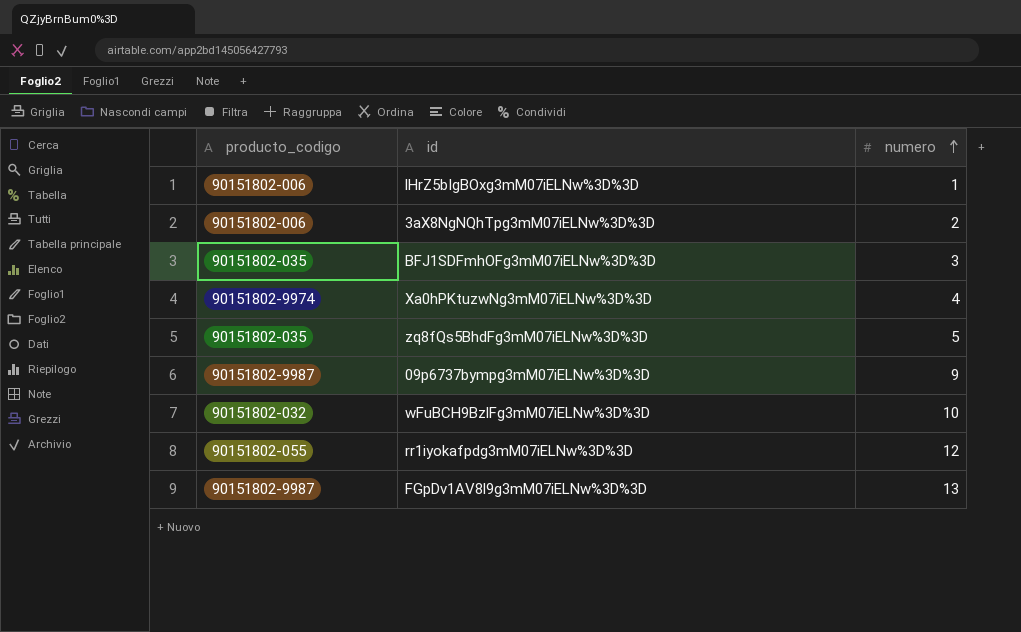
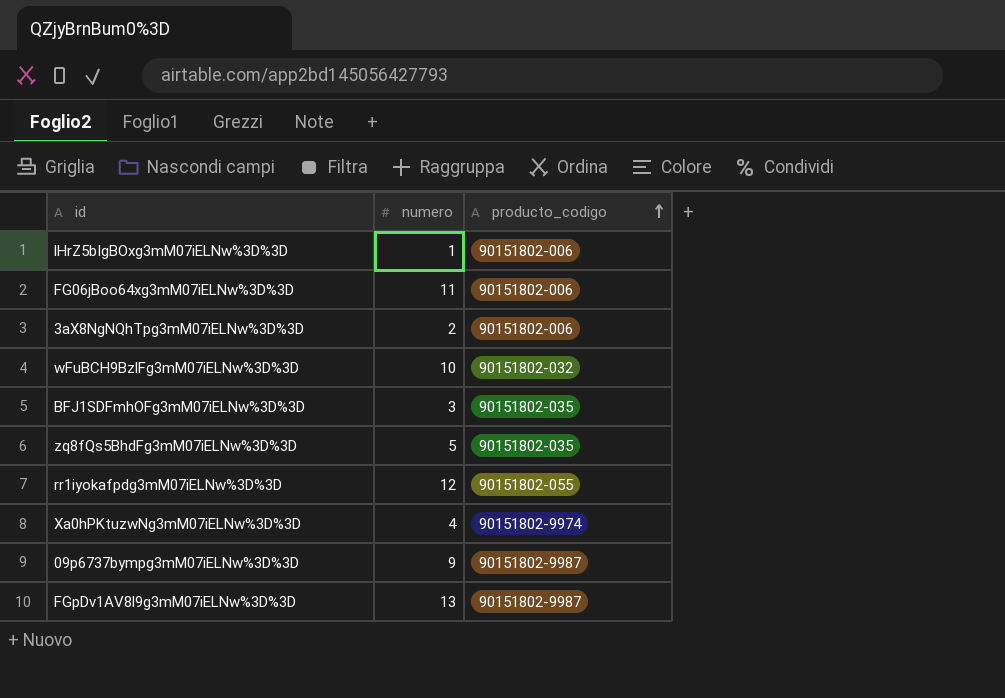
row order: numero ascending -> producto_codigo ascending
column producto_codigo | position: 1 -> 3
row FG06jBoo64xg3mM07iELNw%3D%3D: none -> 11 | 90151802-006

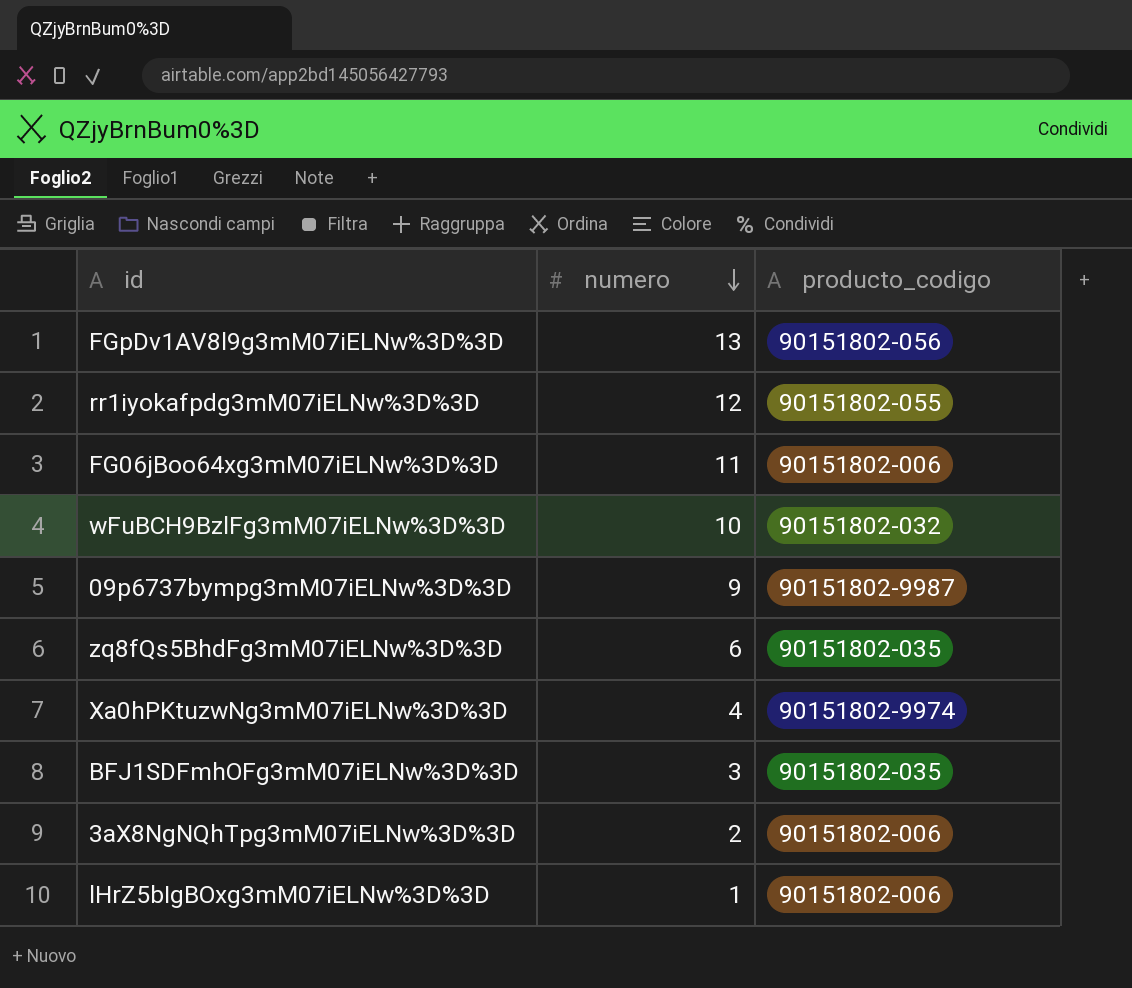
row order: producto_codigo ascending -> numero descending
FGpDv1AV8l9g3mM07iELNw%3D%3D | producto_codigo: 90151802-9987 -> 90151802-056
zq8fQs5BhdFg3mM07iELNw%3D%3D | numero: 5 -> 6

